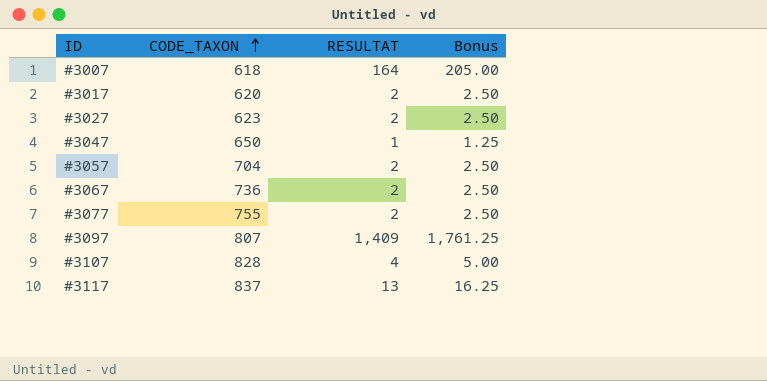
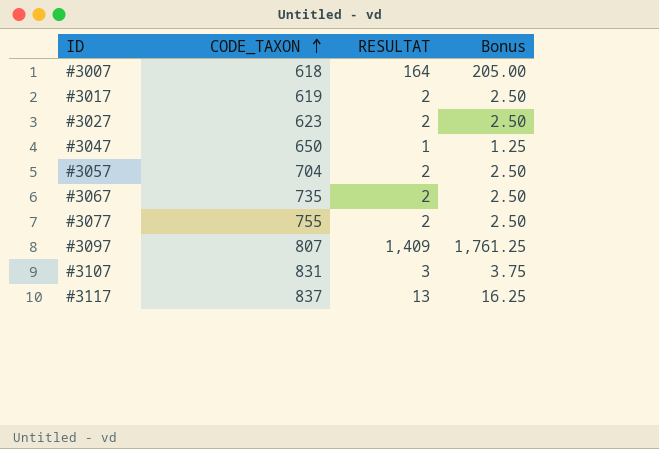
#3017 | CODE_TAXON: 620 -> 619
#3067 | CODE_TAXON: 736 -> 735
#3107 | CODE_TAXON: 828 -> 831
#3107 | RESULTAT: 4 -> 3
#3107 | Bonus: 5.00 -> 3.75

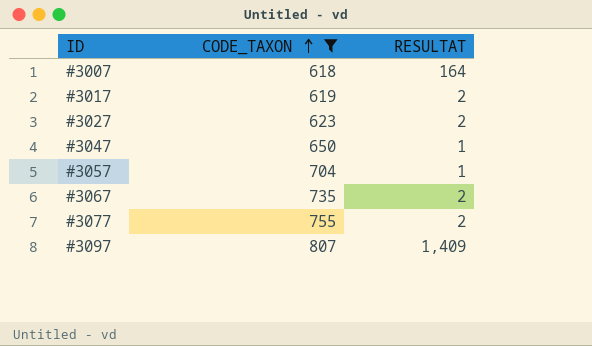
filter: none -> CODE_TAXON <= 807
column Bonus | formula: [RESULTAT] * 1.25 -> none
#3057 | RESULTAT: 2 -> 1

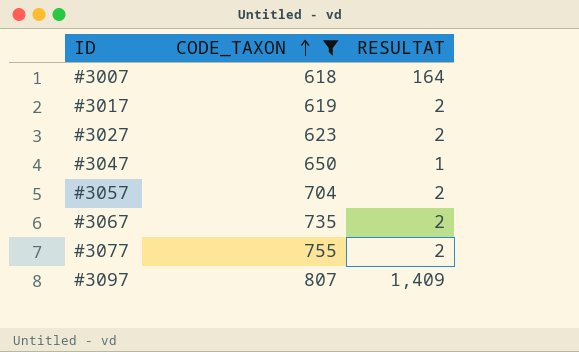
#3057 | RESULTAT: 1 -> 2

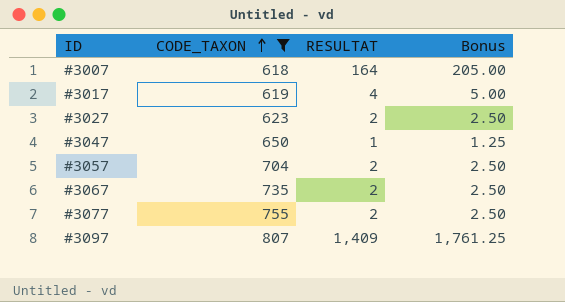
column Bonus | formula: none -> [RESULTAT] * 1.25
#3017 | RESULTAT: 2 -> 4

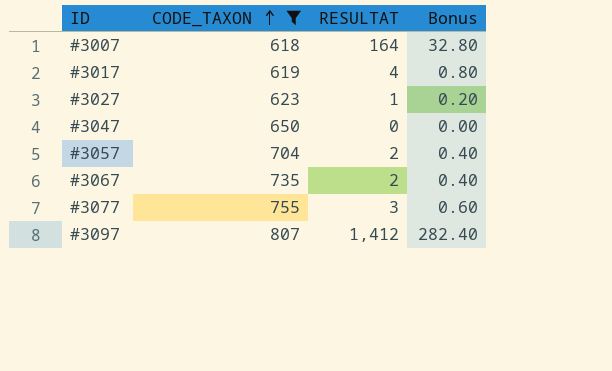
column Bonus | formula: [RESULTAT] * 1.25 -> [RESULTAT] * 0.2
#3027 | RESULTAT: 2 -> 1
#3047 | RESULTAT: 1 -> 0
#3077 | RESULTAT: 2 -> 3
#3097 | RESULTAT: 1,409 -> 1,412

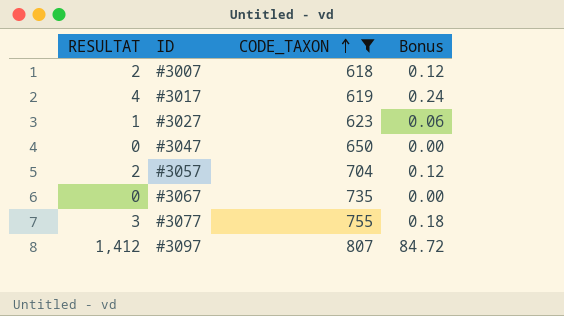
column RESULTAT | position: 3 -> 1
column Bonus | formula: [RESULTAT] * 0.2 -> [RESULTAT] * 0.06
#3007 | RESULTAT: 164 -> 2
#3067 | RESULTAT: 2 -> 0

